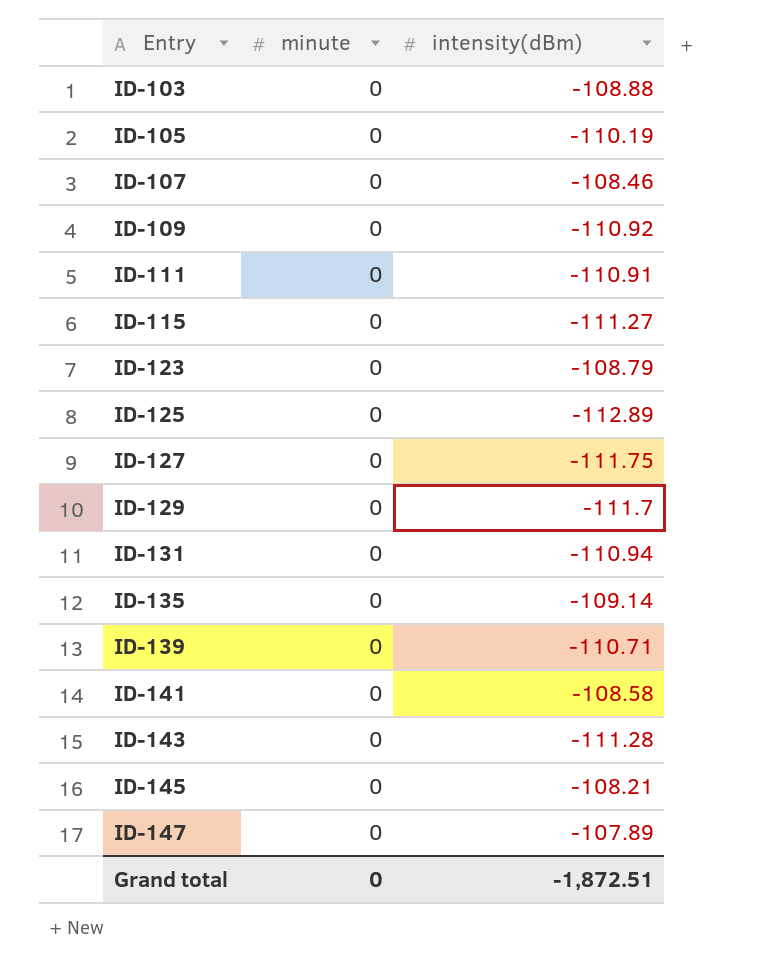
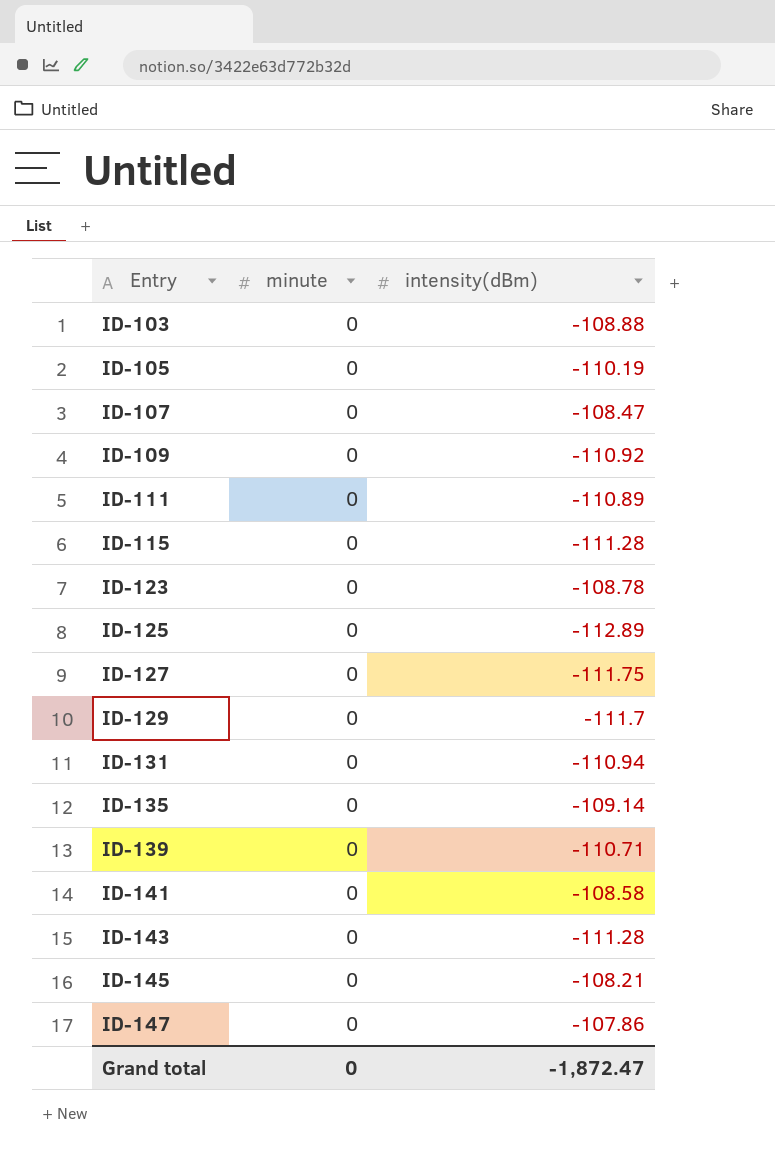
ID-107 | intensity(dBm): -108.46 -> -108.47
ID-111 | intensity(dBm): -110.91 -> -110.89
ID-115 | intensity(dBm): -111.27 -> -111.28
ID-123 | intensity(dBm): -108.79 -> -108.78
ID-147 | intensity(dBm): -107.89 -> -107.86
Grand total | intensity(dBm): -1,872.51 -> -1,872.47

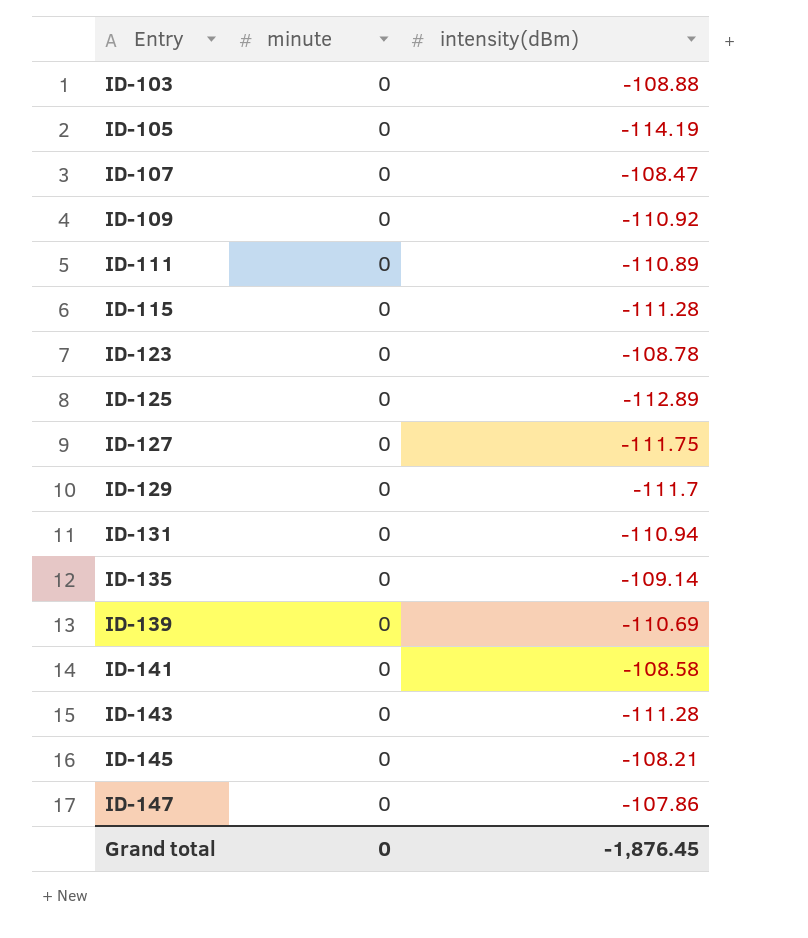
ID-105 | intensity(dBm): -110.19 -> -114.19
ID-139 | intensity(dBm): -110.71 -> -110.69
Grand total | intensity(dBm): -1,872.47 -> -1,876.45

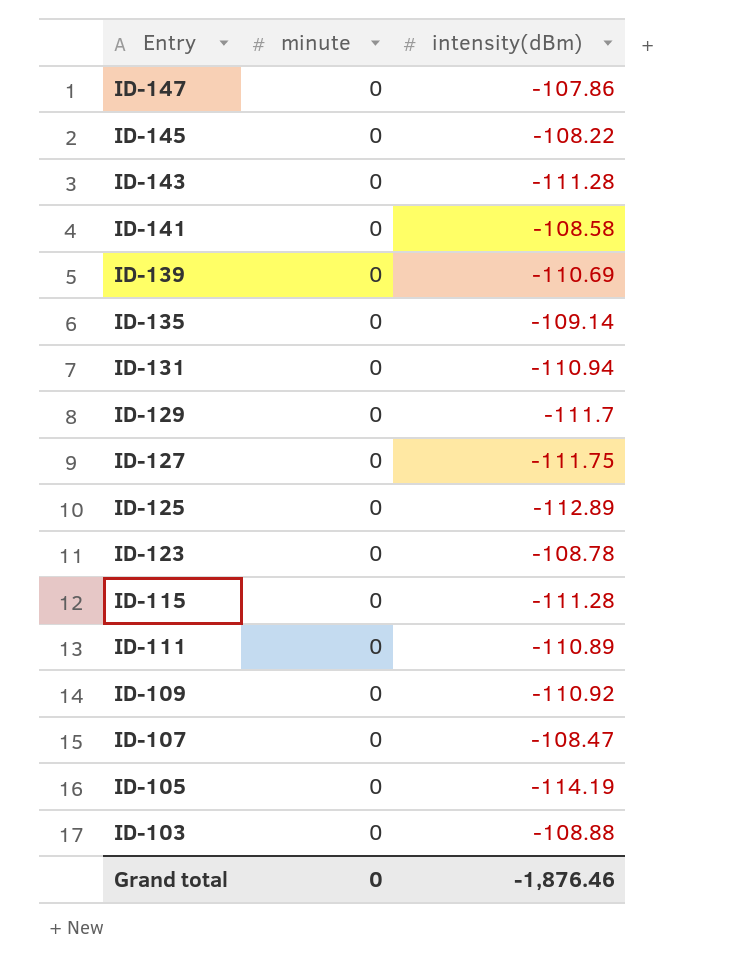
row order: Entry ascending -> Entry descending
ID-145 | intensity(dBm): -108.21 -> -108.22
Grand total | intensity(dBm): -1,876.45 -> -1,876.46

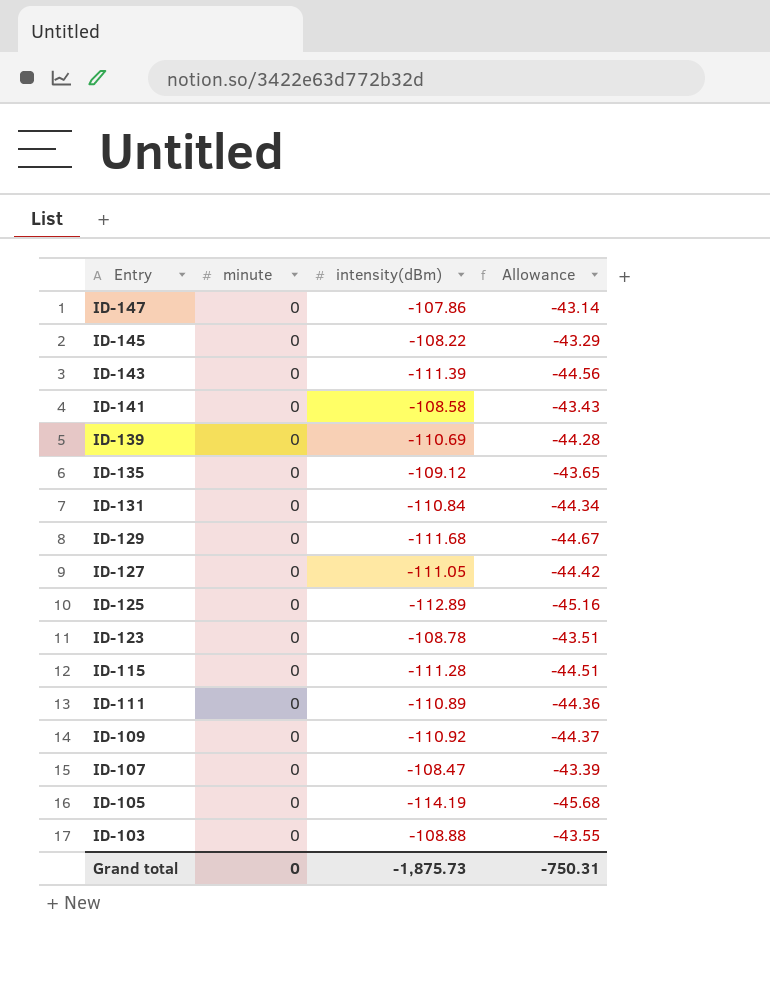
column Allowance | formula: none -> [intensity(dBm)] * 0.4
ID-143 | intensity(dBm): -111.28 -> -111.39
ID-135 | intensity(dBm): -109.14 -> -109.12
ID-131 | intensity(dBm): -110.94 -> -110.84
ID-129 | intensity(dBm): -111.7 -> -111.68
ID-127 | intensity(dBm): -111.75 -> -111.05
Grand total | intensity(dBm): -1,876.46 -> -1,875.73

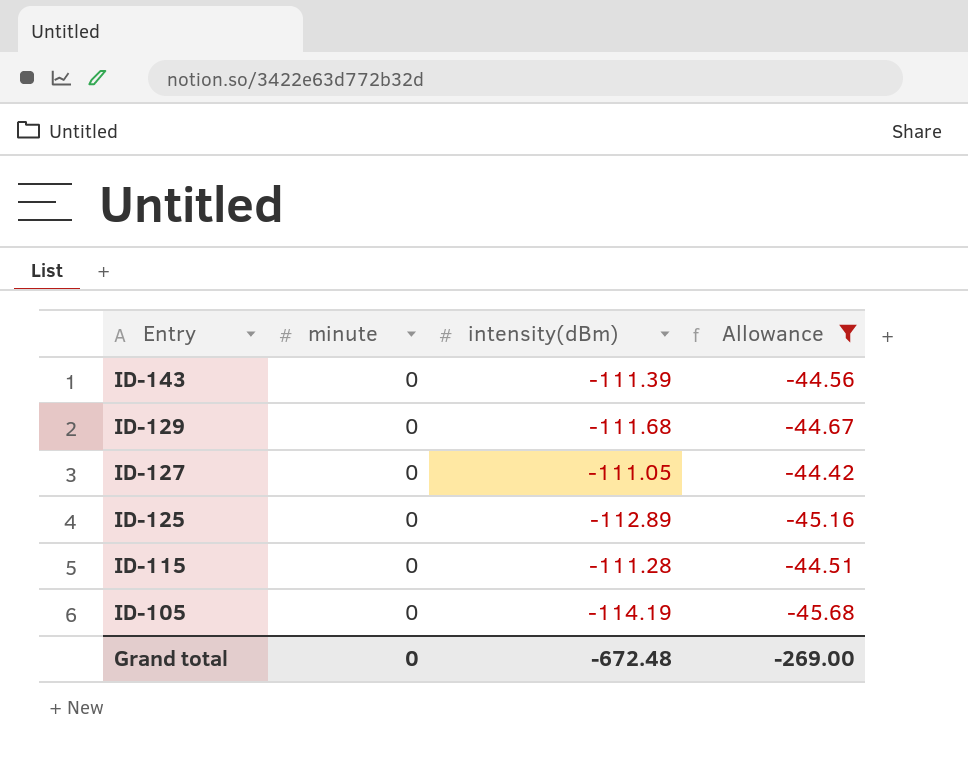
filter: none -> Allowance <= -44.42
Grand total | intensity(dBm): -1,875.73 -> -672.48
Grand total | Allowance: -750.31 -> -269.00

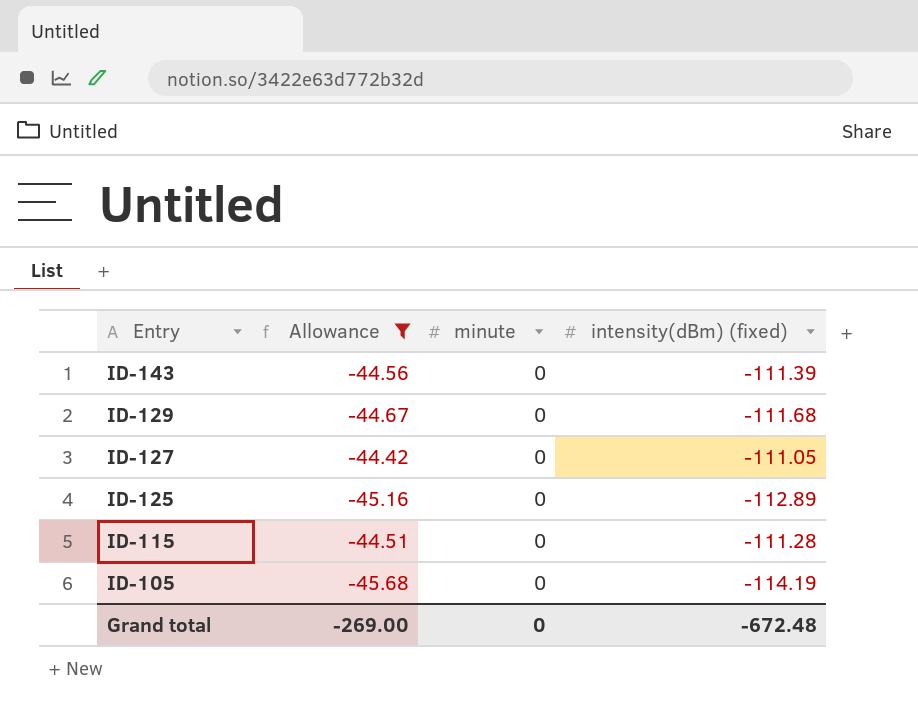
column Allowance | position: 4 -> 2
column name: intensity(dBm) -> intensity(dBm) (fixed)

